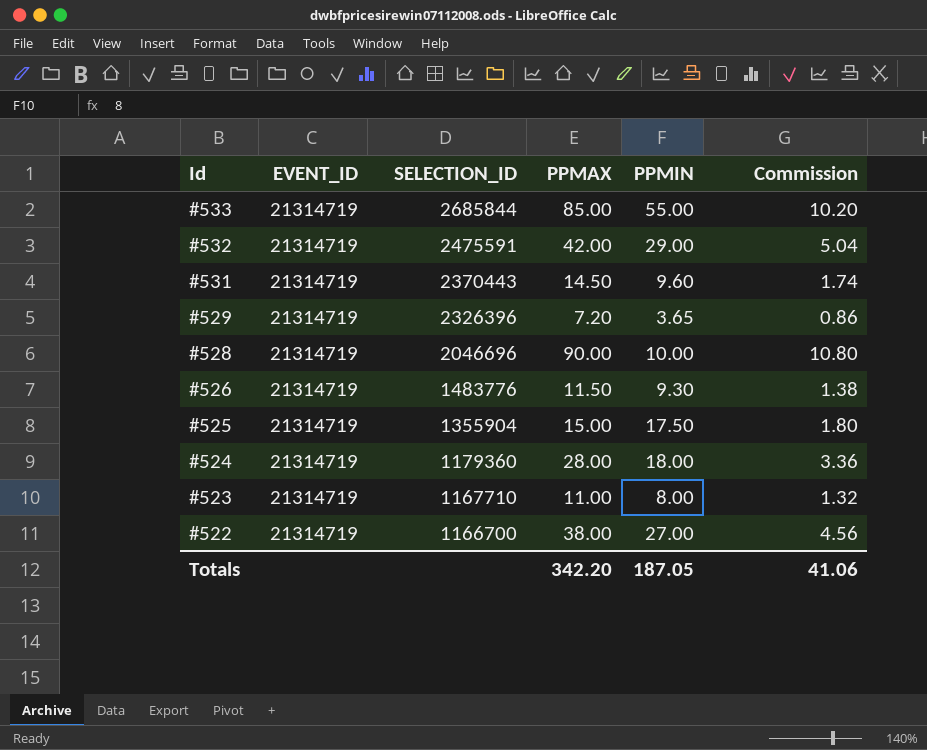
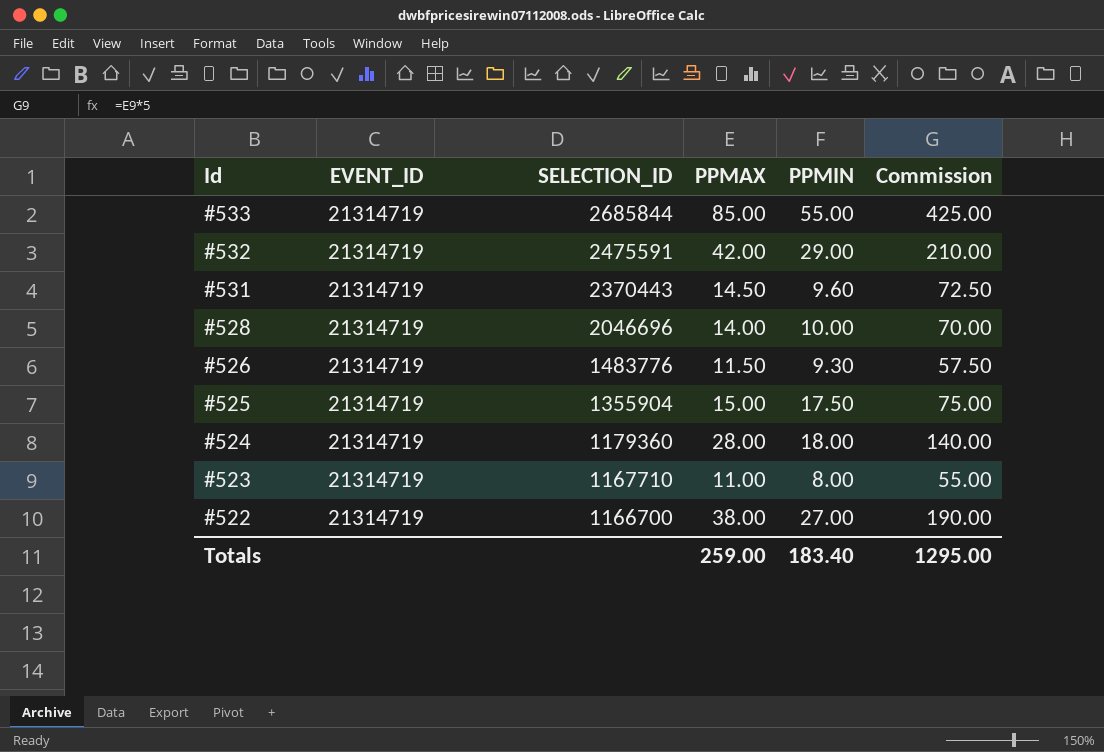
column Commission | formula: [PPMAX] * 0.12 -> [PPMAX] * 5
row #529: 21314719 | 2326396 | 7.20 | 3.65 | 0.86 -> none
#528 | PPMAX: 90.00 -> 14.00
Totals | PPMAX: 342.20 -> 259.00
Totals | PPMIN: 187.05 -> 183.40
Totals | Commission: 41.06 -> 1295.00

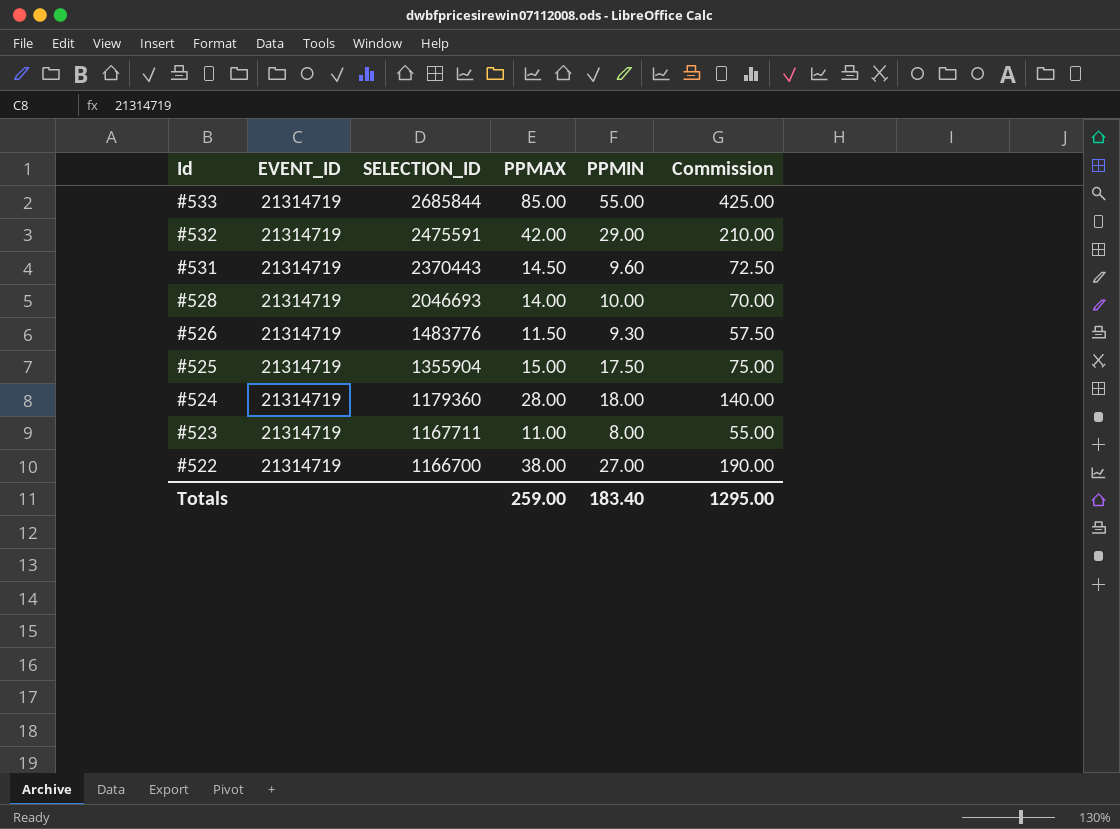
#528 | SELECTION_ID: 2046696 -> 2046693
#523 | SELECTION_ID: 1167710 -> 1167711

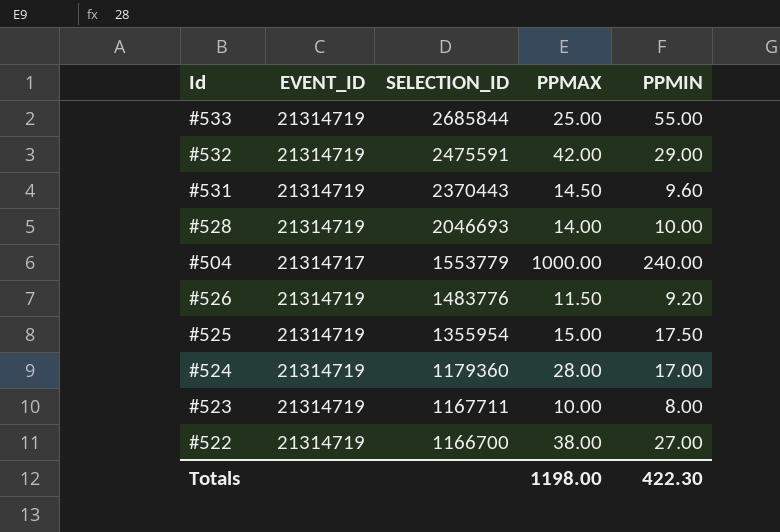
column Commission | formula: [PPMAX] * 5 -> none
#533 | PPMAX: 85.00 -> 25.00
row #504: none -> 21314717 | 1553779 | 1000.00 | 240.00
#526 | PPMIN: 9.30 -> 9.20
#525 | SELECTION_ID: 1355904 -> 1355954
#524 | PPMIN: 18.00 -> 17.00
#523 | PPMAX: 11.00 -> 10.00
Totals | PPMAX: 259.00 -> 1198.00
Totals | PPMIN: 183.40 -> 422.30

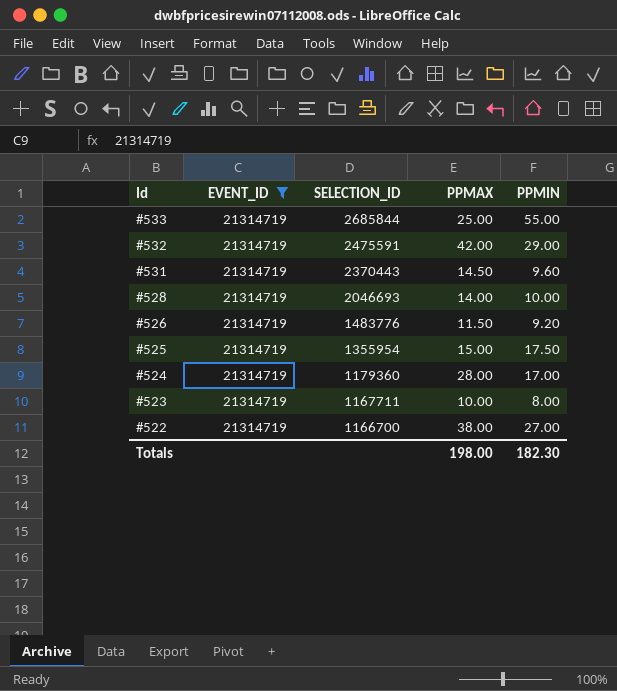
filter: none -> EVENT_ID = 21314719
Totals | PPMAX: 1198.00 -> 198.00
Totals | PPMIN: 422.30 -> 182.30

